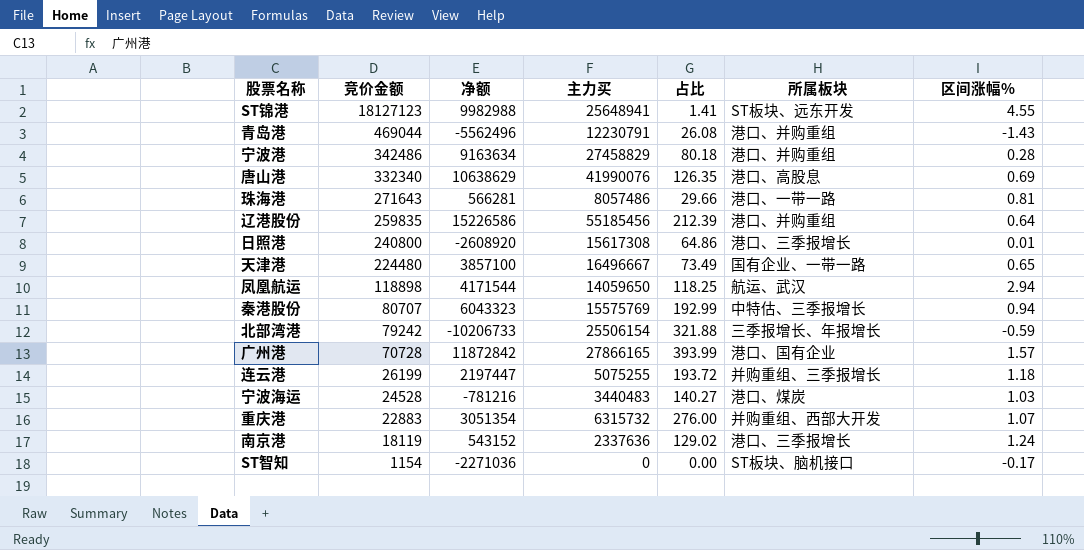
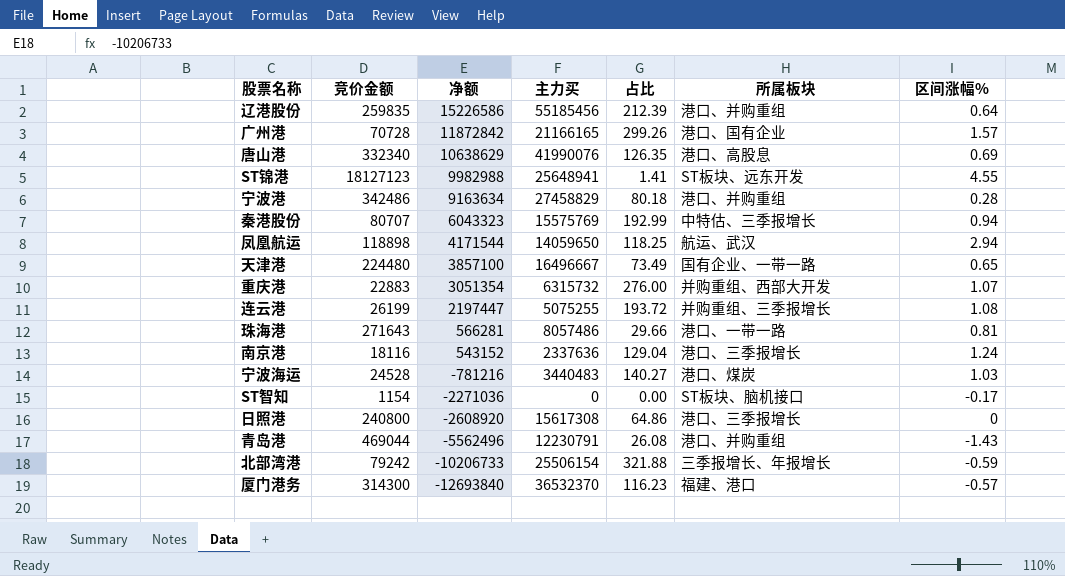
row order: 竞价金额 descending -> 净额 descending
广州港 | 主力买: 27866165 -> 21166165
广州港 | 占比: 393.99 -> 299.26
连云港 | 区间涨幅%: 1.18 -> 1.08
南京港 | 竞价金额: 18119 -> 18116
南京港 | 占比: 129.02 -> 129.04
日照港 | 区间涨幅%: 0.01 -> 0
row 厦门港务: none -> 314300 | -12693840 | 36532370 | 116.23 | 福建、港口 | -0.57

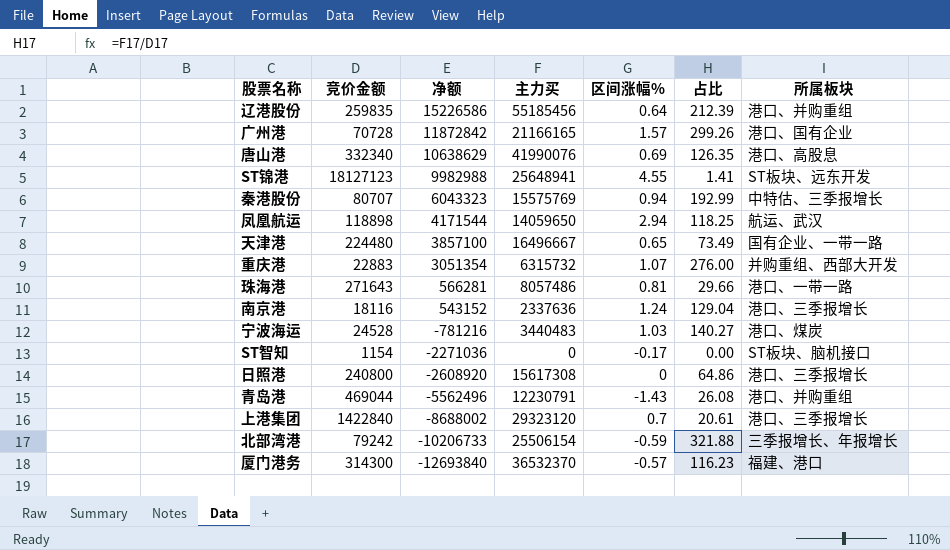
column 区间涨幅% | position: 7 -> 5
row 宁波港: 342486 | 9163634 | 27458829 | 80.18 | 港口、并购重组 | 0.28 -> none
row 连云港: 26199 | 2197447 | 5075255 | 193.72 | 并购重组、三季报增长 | 1.08 -> none
row 上港集团: none -> 1422840 | -8688002 | 29323120 | 0.7 | 20.61 | 港口、三季报增长

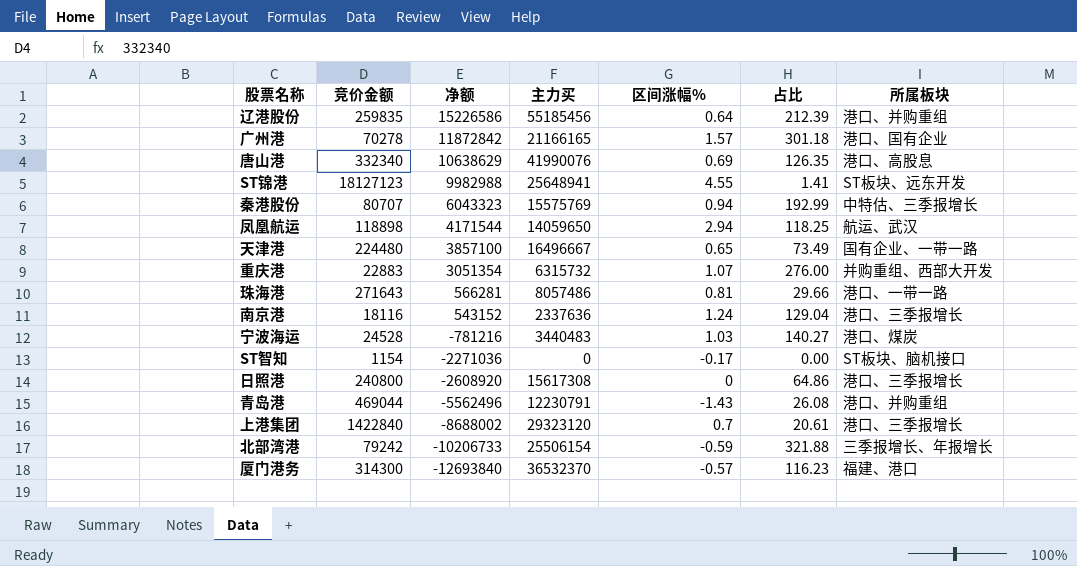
广州港 | 竞价金额: 70728 -> 70278
广州港 | 占比: 299.26 -> 301.18

